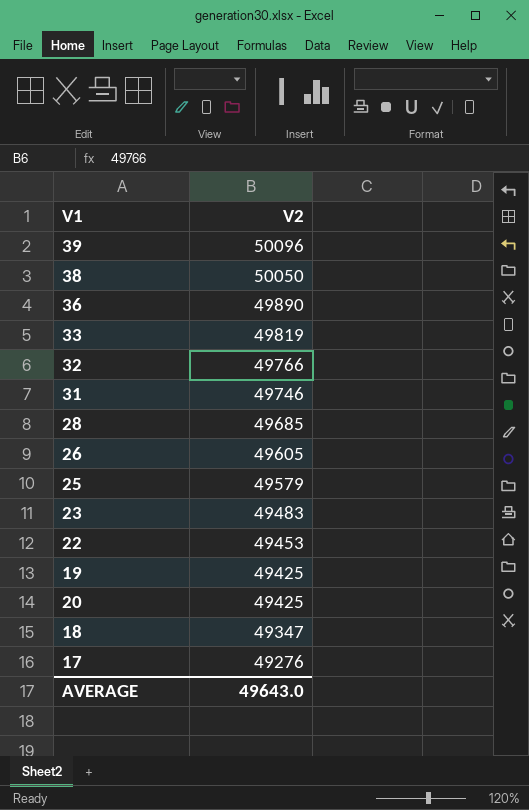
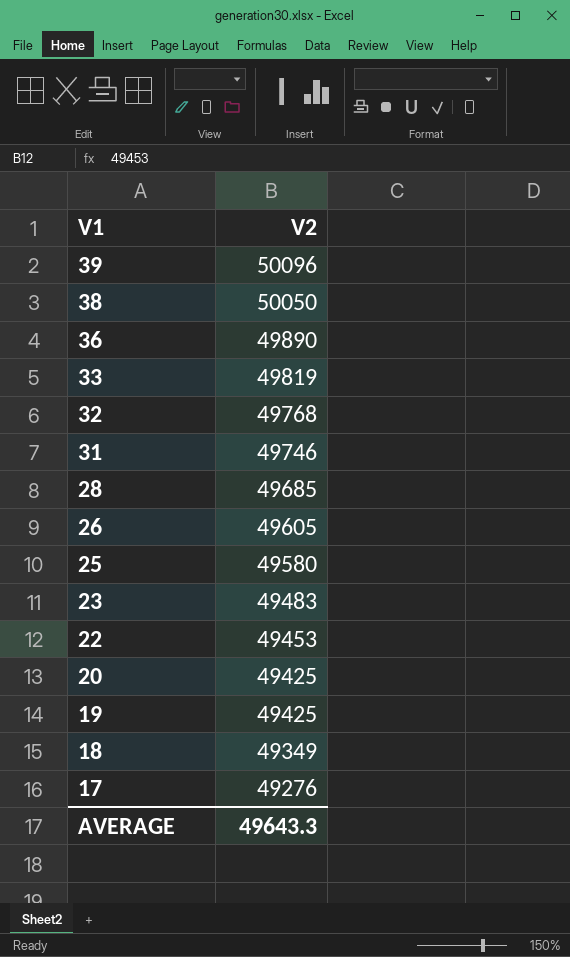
row order: V2 descending -> V1 descending
32 | V2: 49766 -> 49768
25 | V2: 49579 -> 49580
18 | V2: 49347 -> 49349
AVERAGE | V2: 49643.0 -> 49643.3

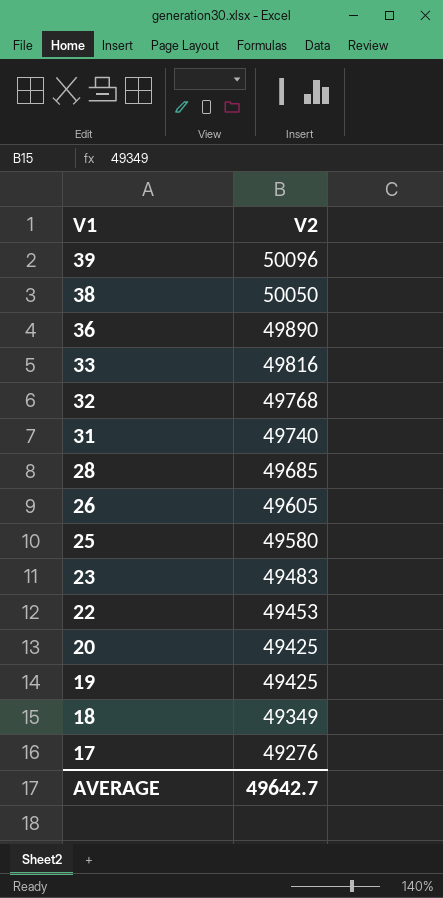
33 | V2: 49819 -> 49816
31 | V2: 49746 -> 49740
AVERAGE | V2: 49643.3 -> 49642.7

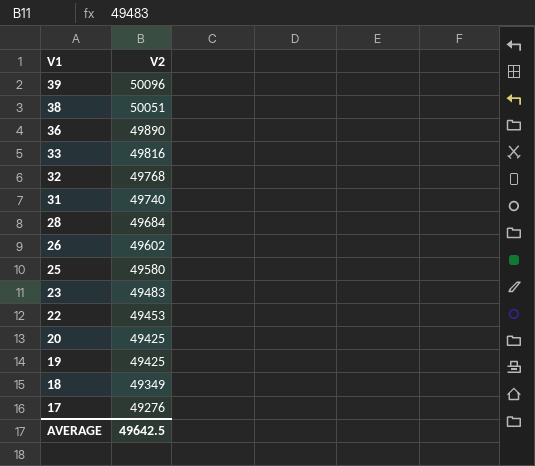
38 | V2: 50050 -> 50051
28 | V2: 49685 -> 49684
26 | V2: 49605 -> 49602
AVERAGE | V2: 49642.7 -> 49642.5

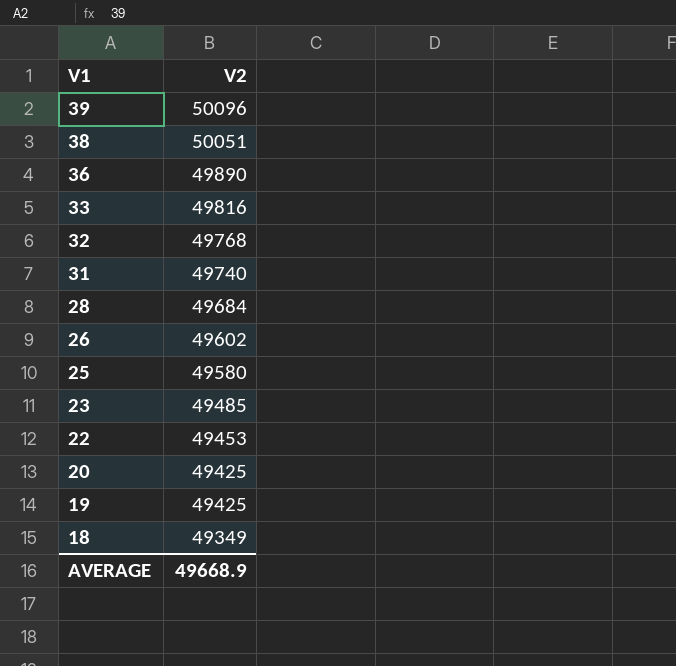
row 17: 49276 -> none
23 | V2: 49483 -> 49485
AVERAGE | V2: 49642.5 -> 49668.9

